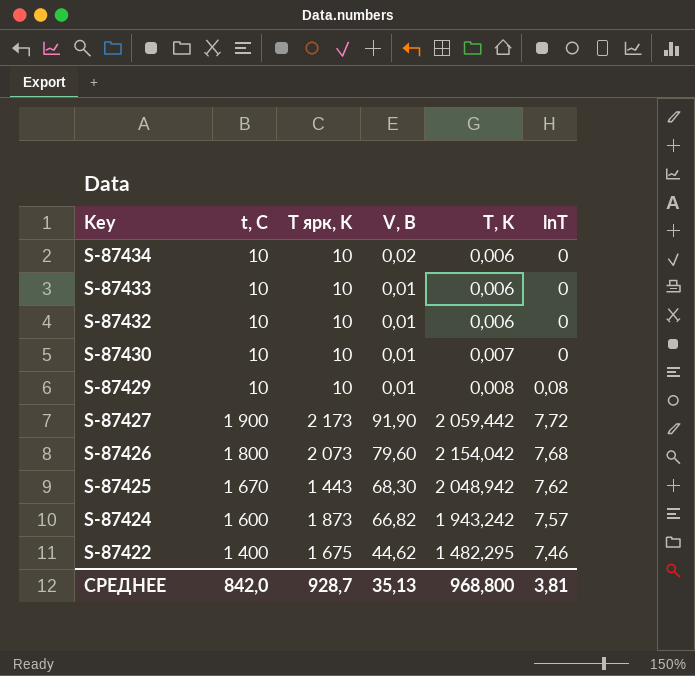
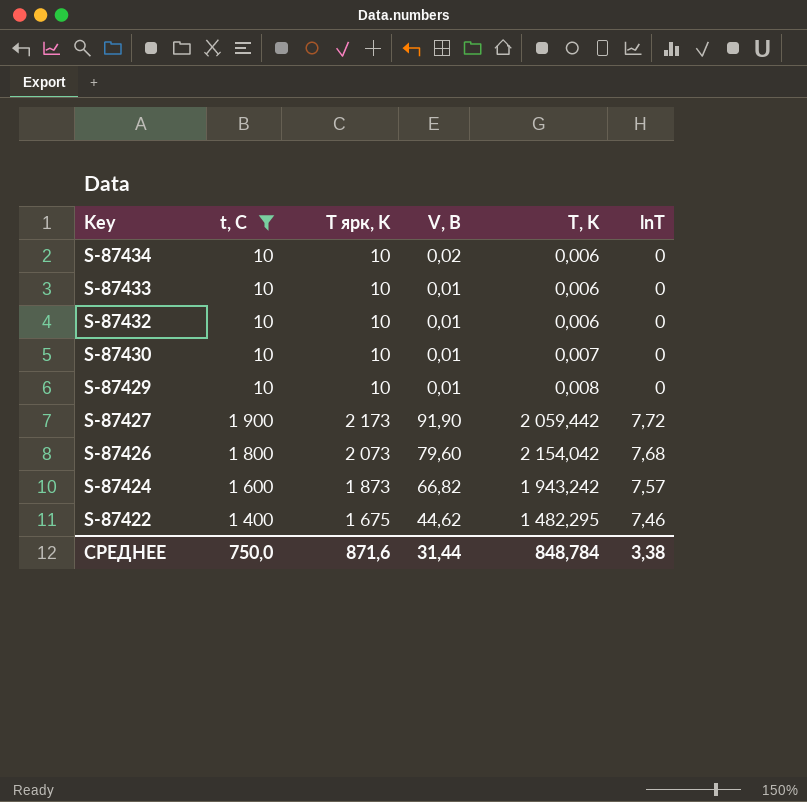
filter: none -> t, C != 1 670
S-87429 | lnT: 0,08 -> 0
СРЕДНЕЕ | t, C: 842,0 -> 750,0
СРЕДНЕЕ | T ярк, K: 928,7 -> 871,6
СРЕДНЕЕ | V, В: 35,13 -> 31,44
СРЕДНЕЕ | T, K: 968,800 -> 848,784
СРЕДНЕЕ | lnT: 3,81 -> 3,38

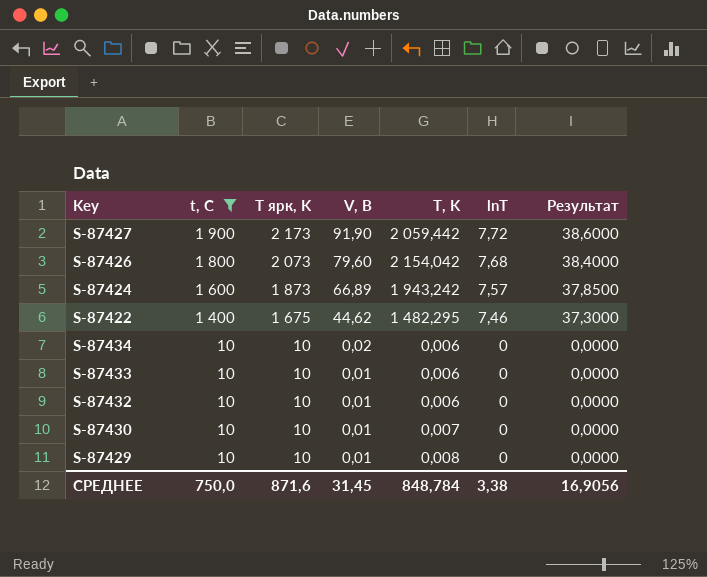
row order: Key descending -> t, C descending
column Результат | formula: none -> [lnT] * 5
S-87424 | V, В: 66,82 -> 66,89
СРЕДНЕЕ | V, В: 31,44 -> 31,45

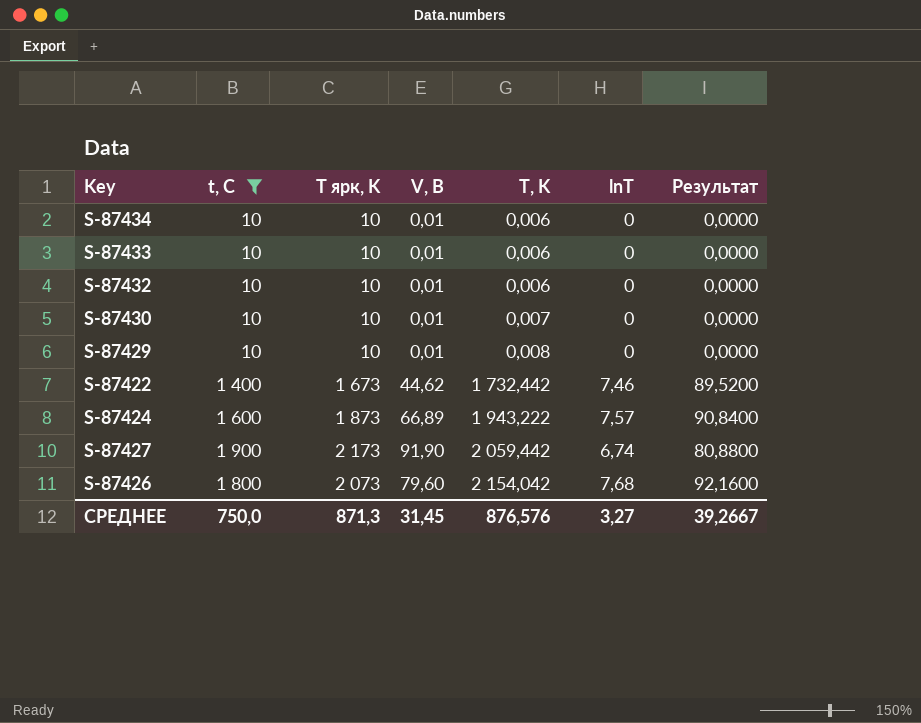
row order: t, C descending -> T, K ascending
column Результат | formula: [lnT] * 5 -> [lnT] * 12
S-87434 | V, В: 0,02 -> 0,01
S-87422 | T ярк, K: 1 675 -> 1 673
S-87422 | T, K: 1 482,295 -> 1 732,442
S-87424 | T, K: 1 943,242 -> 1 943,222
S-87427 | lnT: 7,72 -> 6,74
СРЕДНЕЕ | T ярк, K: 871,6 -> 871,3
СРЕДНЕЕ | T, K: 848,784 -> 876,576
СРЕДНЕЕ | lnT: 3,38 -> 3,27
СРЕДНЕЕ | Результат: 16,9056 -> 39,2667

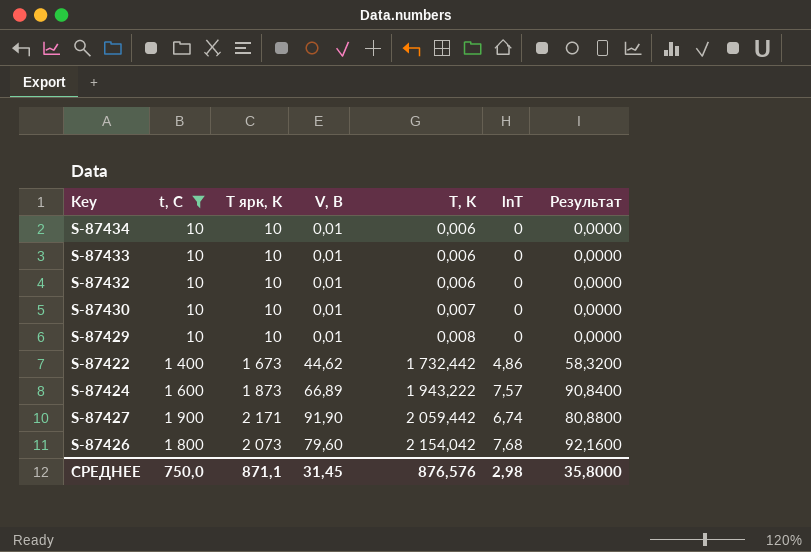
S-87422 | lnT: 7,46 -> 4,86
S-87422 | Результат: 89,5200 -> 58,3200
S-87427 | T ярк, K: 2 173 -> 2 171
СРЕДНЕЕ | T ярк, K: 871,3 -> 871,1
СРЕДНЕЕ | lnT: 3,27 -> 2,98
СРЕДНЕЕ | Результат: 39,2667 -> 35,8000

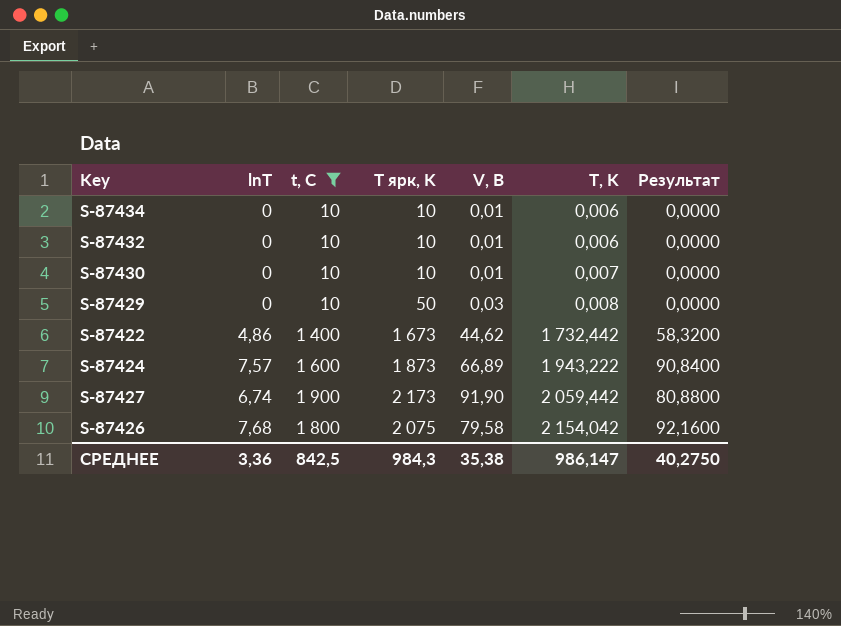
column lnT | position: 6 -> 2
row S-87433: 10 | 10 | 0,01 | 0,006 | 0 | 0,0000 -> none
S-87429 | T ярк, K: 10 -> 50
S-87429 | V, В: 0,01 -> 0,03
S-87427 | T ярк, K: 2 171 -> 2 173
S-87426 | T ярк, K: 2 073 -> 2 075
S-87426 | V, В: 79,60 -> 79,58
СРЕДНЕЕ | lnT: 2,98 -> 3,36
СРЕДНЕЕ | t, C: 750,0 -> 842,5
СРЕДНЕЕ | T ярк, K: 871,1 -> 984,3
СРЕДНЕЕ | V, В: 31,45 -> 35,38
СРЕДНЕЕ | T, K: 876,576 -> 986,147
СРЕДНЕЕ | Результат: 35,8000 -> 40,2750

